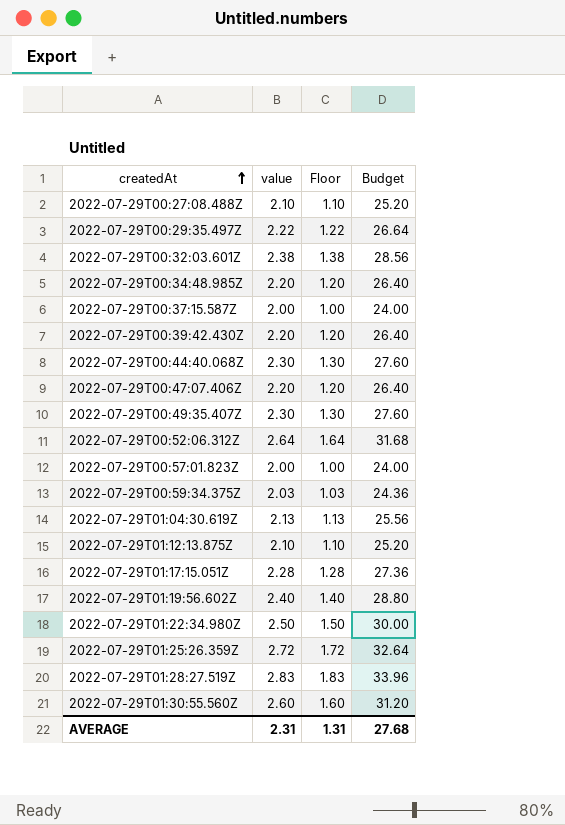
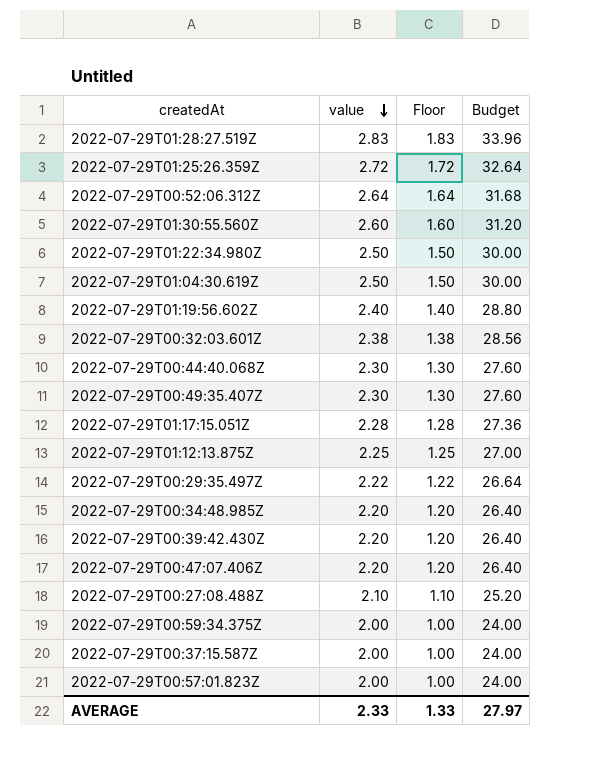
row order: createdAt ascending -> value descending
2022-07-29T01:04:30.619Z | value: 2.13 -> 2.50
2022-07-29T01:04:30.619Z | Floor: 1.13 -> 1.50
2022-07-29T01:04:30.619Z | Budget: 25.56 -> 30.00
2022-07-29T01:12:13.875Z | value: 2.10 -> 2.25
2022-07-29T01:12:13.875Z | Floor: 1.10 -> 1.25
2022-07-29T01:12:13.875Z | Budget: 25.20 -> 27.00
2022-07-29T00:59:34.375Z | value: 2.03 -> 2.00
2022-07-29T00:59:34.375Z | Floor: 1.03 -> 1.00
2022-07-29T00:59:34.375Z | Budget: 24.36 -> 24.00
AVERAGE | value: 2.31 -> 2.33
AVERAGE | Floor: 1.31 -> 1.33
AVERAGE | Budget: 27.68 -> 27.97

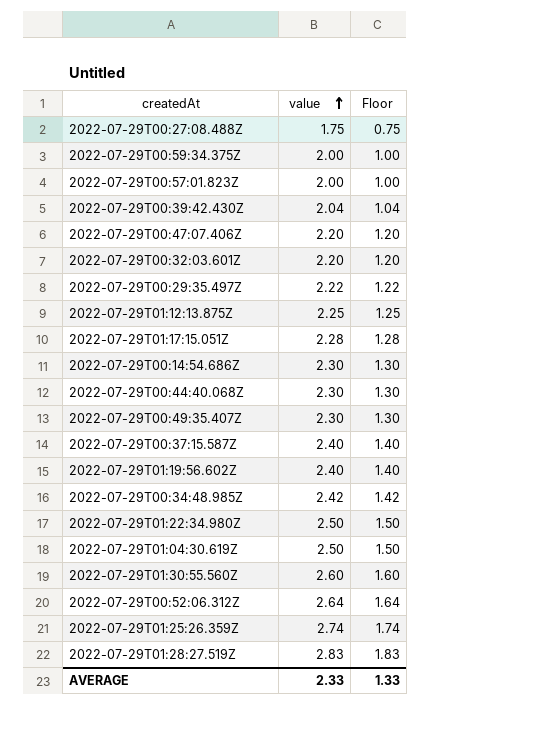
row order: value descending -> value ascending
column Budget | formula: [value] * 12 -> none
2022-07-29T00:27:08.488Z | value: 2.10 -> 1.75
2022-07-29T00:27:08.488Z | Floor: 1.10 -> 0.75
2022-07-29T00:39:42.430Z | value: 2.20 -> 2.04
2022-07-29T00:39:42.430Z | Floor: 1.20 -> 1.04
2022-07-29T00:32:03.601Z | value: 2.38 -> 2.20
2022-07-29T00:32:03.601Z | Floor: 1.38 -> 1.20
row 2022-07-29T00:14:54.686Z: none -> 2.30 | 1.30
2022-07-29T00:37:15.587Z | value: 2.00 -> 2.40
2022-07-29T00:37:15.587Z | Floor: 1.00 -> 1.40
2022-07-29T00:34:48.985Z | value: 2.20 -> 2.42
2022-07-29T00:34:48.985Z | Floor: 1.20 -> 1.42
2022-07-29T01:25:26.359Z | value: 2.72 -> 2.74
2022-07-29T01:25:26.359Z | Floor: 1.72 -> 1.74

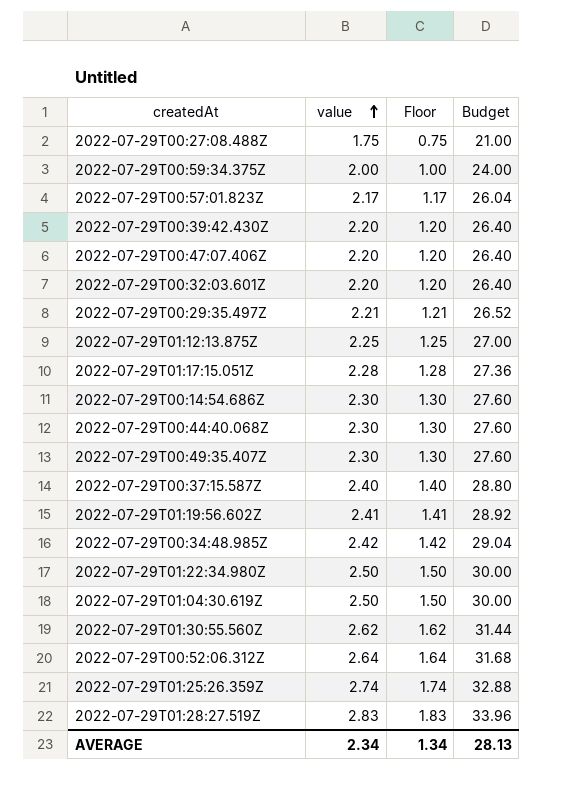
column Budget | formula: none -> [value] * 12
2022-07-29T00:57:01.823Z | value: 2.00 -> 2.17
2022-07-29T00:57:01.823Z | Floor: 1.00 -> 1.17
2022-07-29T00:39:42.430Z | value: 2.04 -> 2.20
2022-07-29T00:39:42.430Z | Floor: 1.04 -> 1.20
2022-07-29T00:29:35.497Z | value: 2.22 -> 2.21
2022-07-29T00:29:35.497Z | Floor: 1.22 -> 1.21
2022-07-29T01:19:56.602Z | value: 2.40 -> 2.41
2022-07-29T01:19:56.602Z | Floor: 1.40 -> 1.41
2022-07-29T01:30:55.560Z | value: 2.60 -> 2.62
2022-07-29T01:30:55.560Z | Floor: 1.60 -> 1.62
AVERAGE | value: 2.33 -> 2.34
AVERAGE | Floor: 1.33 -> 1.34

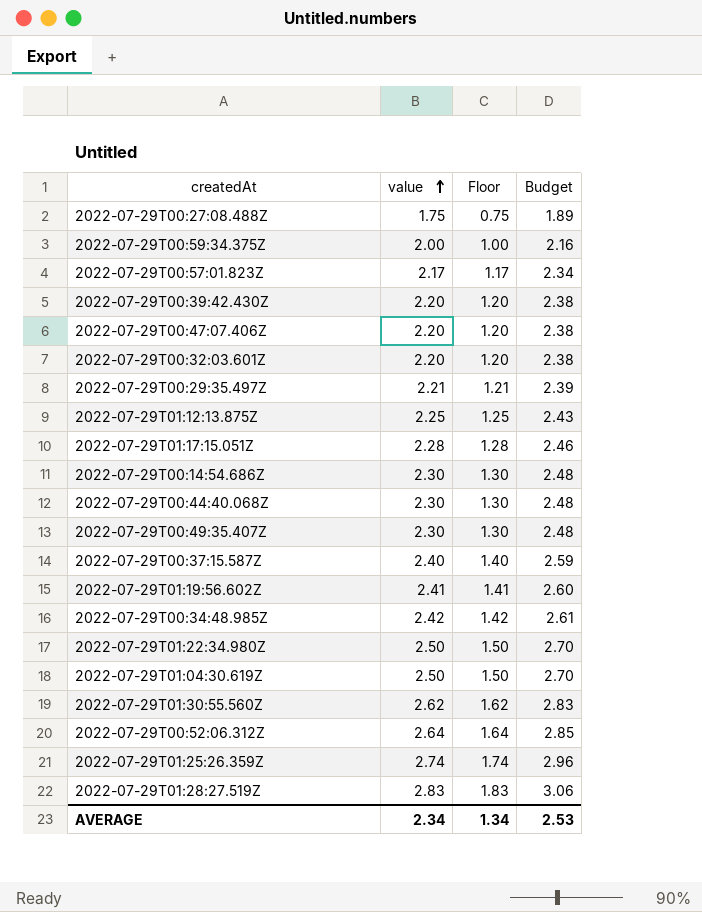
column Budget | formula: [value] * 12 -> [value] * 1.08
AVERAGE | Budget: 28.13 -> 2.53

